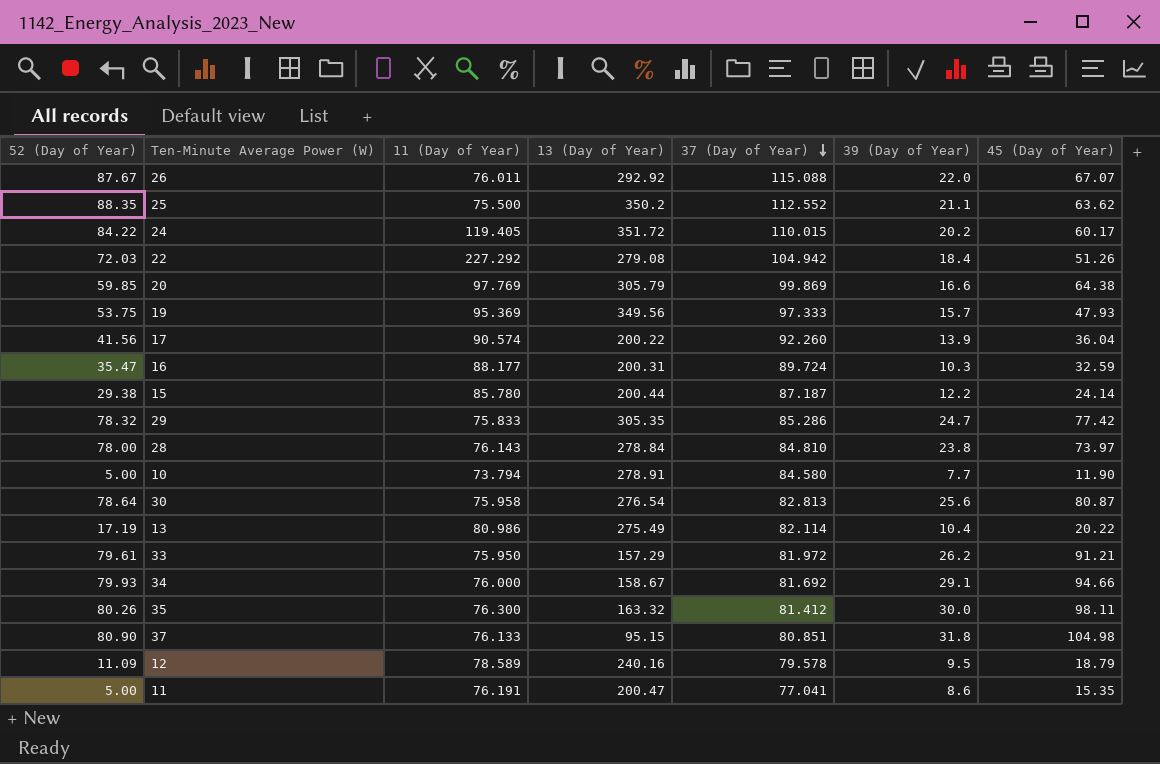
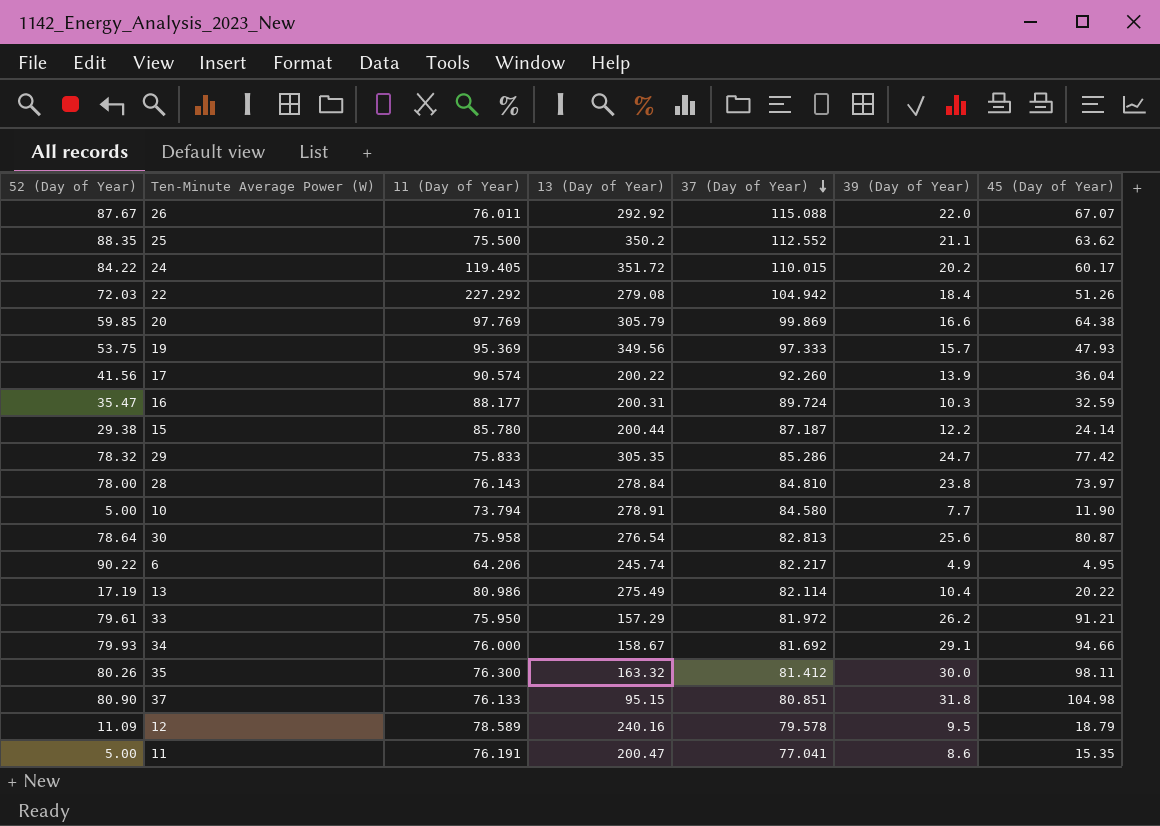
row 6: none -> 90.22 | 64.206 | 245.74 | 82.217 | 4.9 | 4.95

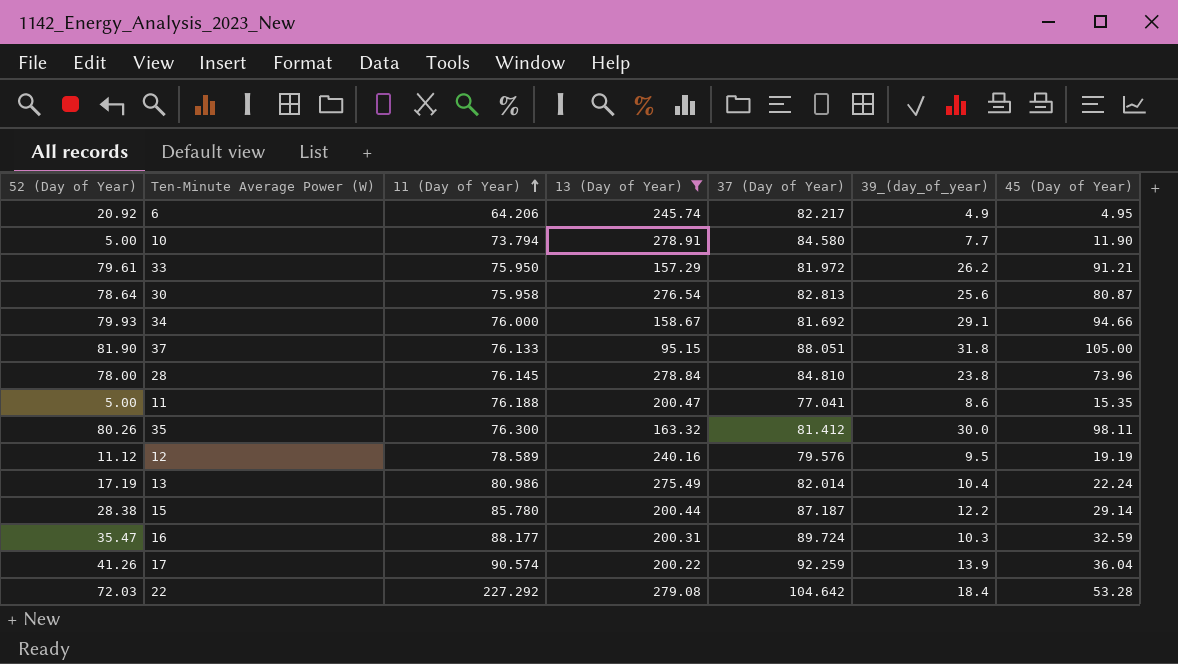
filter: none -> 13 (Day of Year) <= 279.08
row order: 37 (Day of Year) descending -> 11 (Day of Year) ascending
column name: 39 (Day of Year) -> 39_(day_of_year)
6 | 52 (Day of Year): 90.22 -> 20.92
37 | 52 (Day of Year): 80.90 -> 81.90
37 | 37 (Day of Year): 80.851 -> 88.051
37 | 45 (Day of Year): 104.98 -> 105.00
28 | 11 (Day of Year): 76.143 -> 76.145
28 | 45 (Day of Year): 73.97 -> 73.96
11 | 11 (Day of Year): 76.191 -> 76.188
12 | 52 (Day of Year): 11.09 -> 11.12
12 | 37 (Day of Year): 79.578 -> 79.576
12 | 45 (Day of Year): 18.79 -> 19.19
13 | 37 (Day of Year): 82.114 -> 82.014
13 | 45 (Day of Year): 20.22 -> 22.24
15 | 52 (Day of Year): 29.38 -> 28.38
15 | 45 (Day of Year): 24.14 -> 29.14
17 | 52 (Day of Year): 41.56 -> 41.26
17 | 37 (Day of Year): 92.260 -> 92.259
22 | 37 (Day of Year): 104.942 -> 104.642
22 | 45 (Day of Year): 51.26 -> 53.28

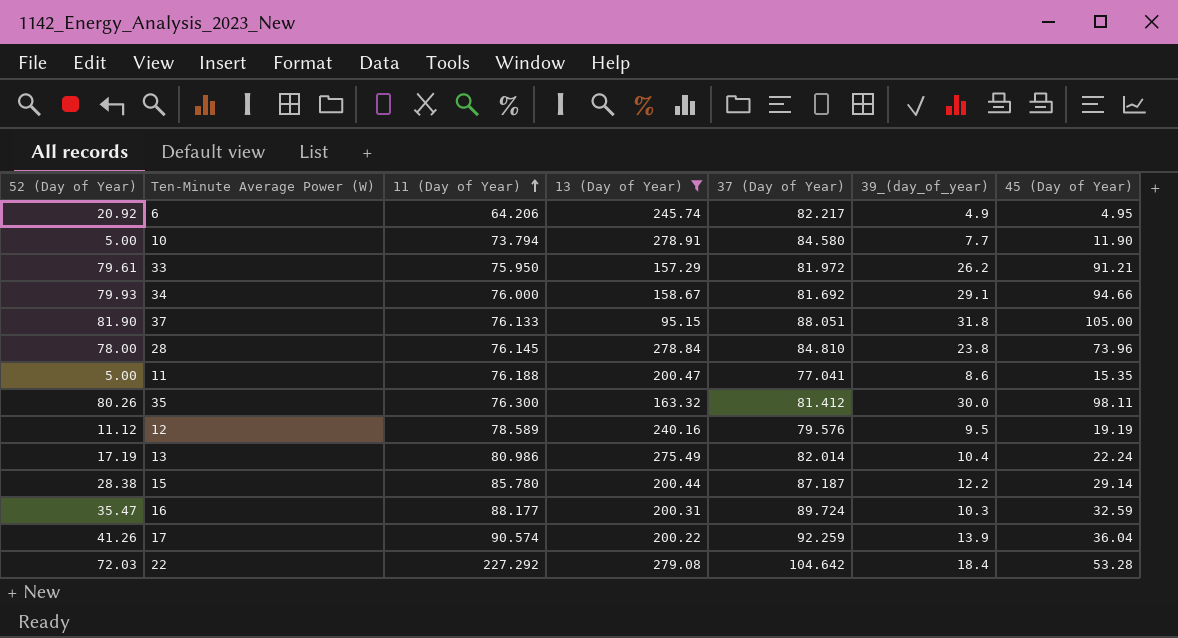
row 30: 78.64 | 75.958 | 276.54 | 82.813 | 25.6 | 80.87 -> none

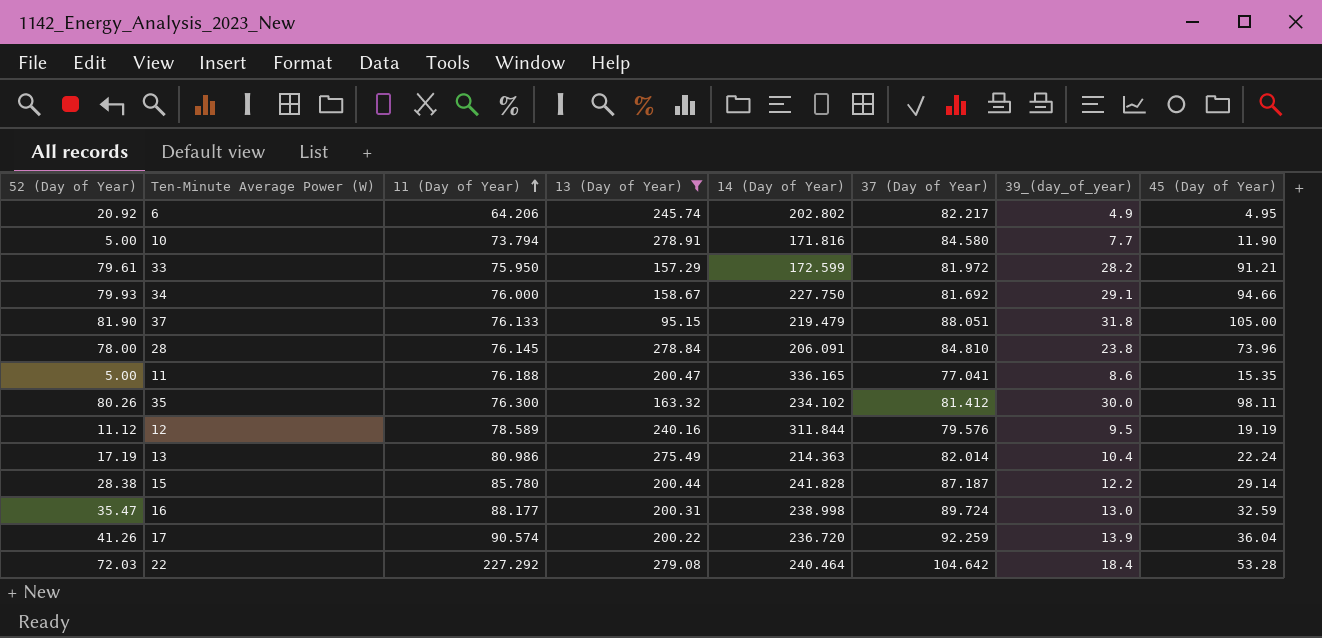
column 14 (Day of Year) | position: none -> 5
33 | 39_(day_of_year): 26.2 -> 28.2
16 | 39_(day_of_year): 10.3 -> 13.0

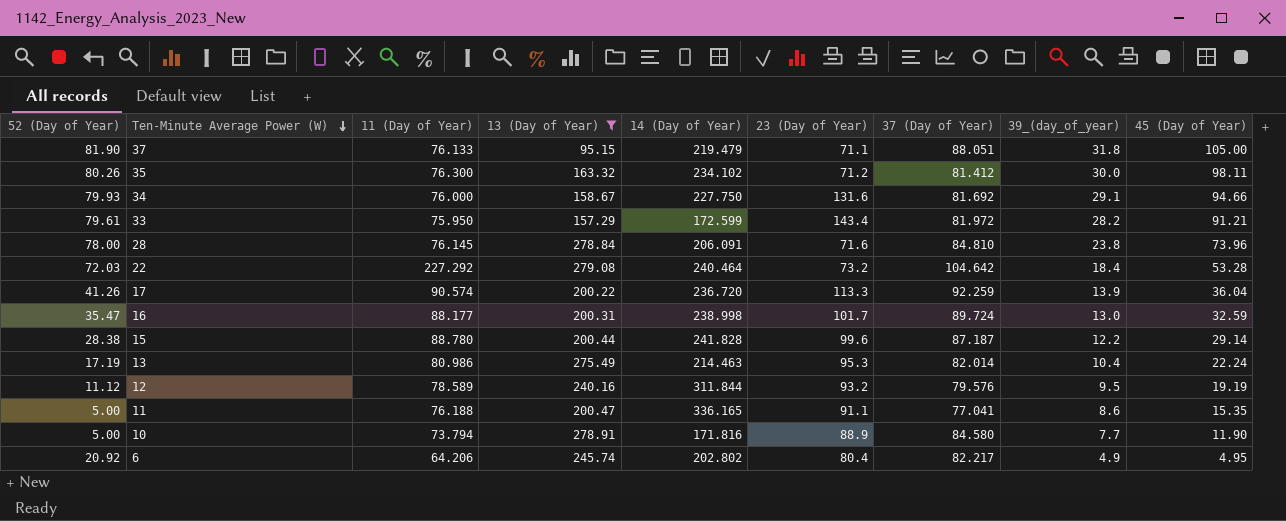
row order: 11 (Day of Year) ascending -> Ten-Minute Average Power (W) descending
column 23 (Day of Year) | position: none -> 6
15 | 11 (Day of Year): 85.780 -> 88.780
13 | 14 (Day of Year): 214.363 -> 214.463

